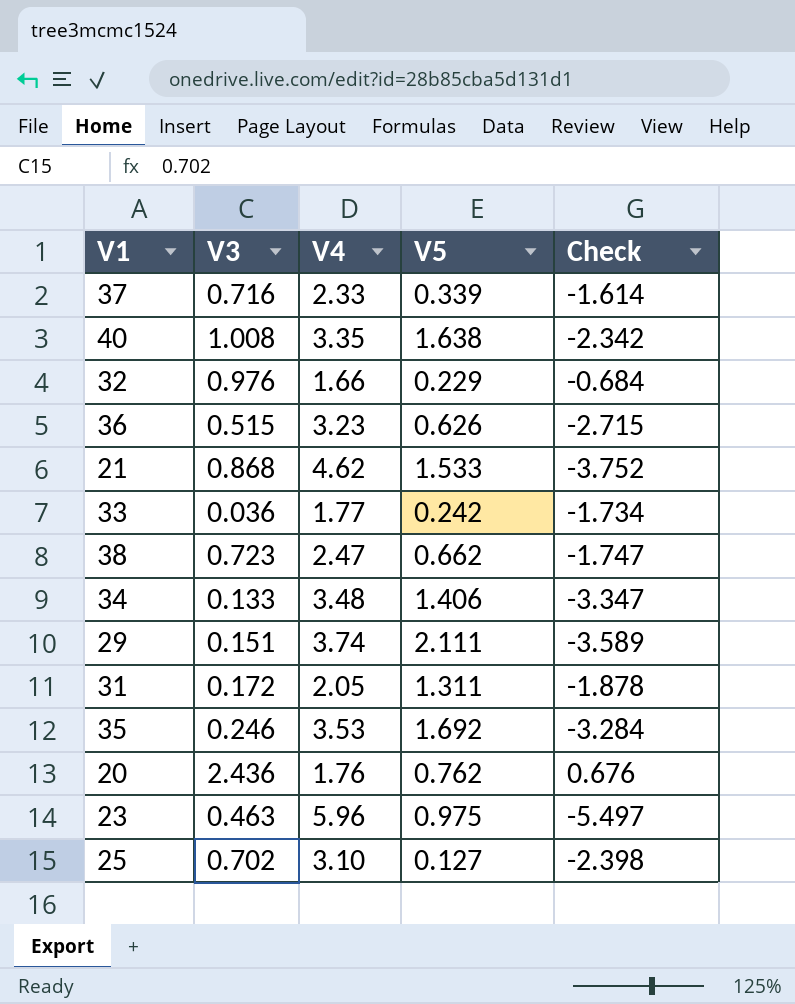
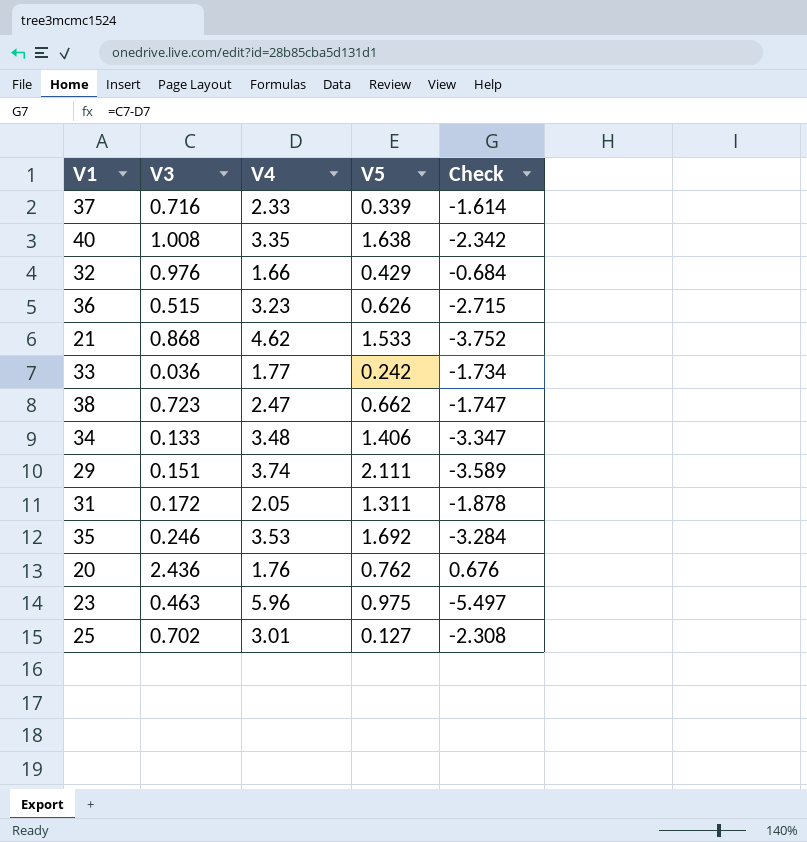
32 | V5: 0.229 -> 0.429
25 | V4: 3.10 -> 3.01
25 | Check: -2.398 -> -2.308

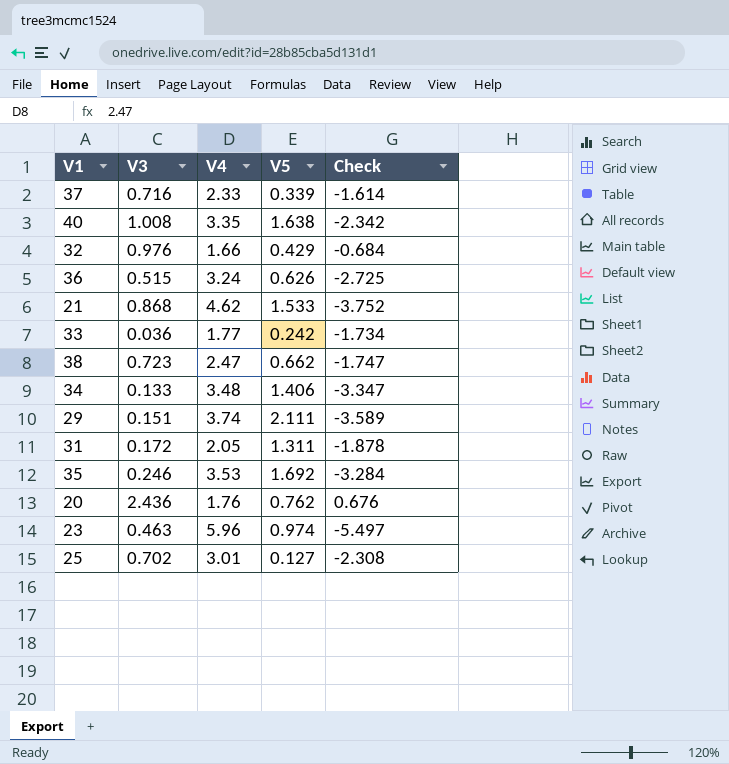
36 | V4: 3.23 -> 3.24
36 | Check: -2.715 -> -2.725
23 | V5: 0.975 -> 0.974

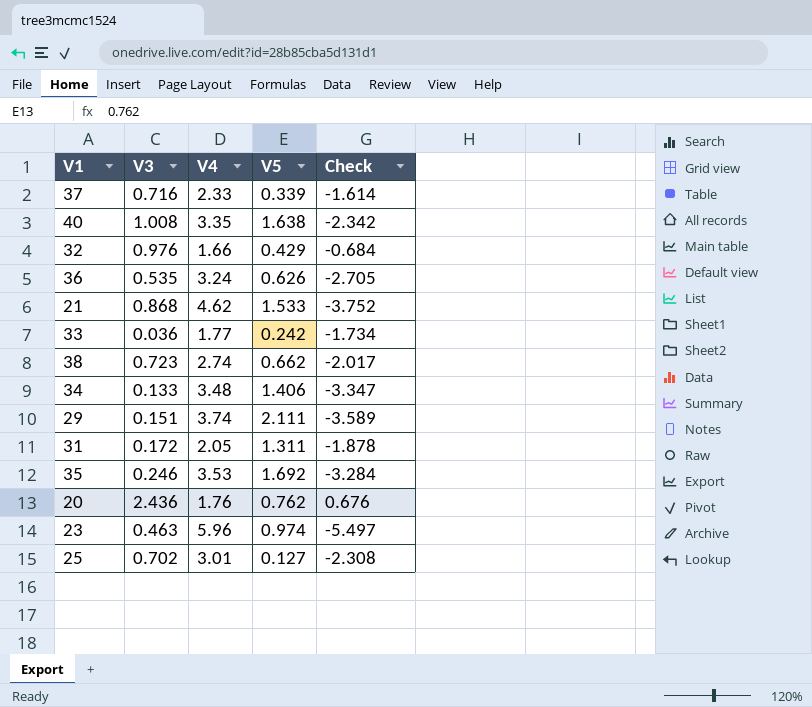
36 | V3: 0.515 -> 0.535
36 | Check: -2.725 -> -2.705
38 | V4: 2.47 -> 2.74
38 | Check: -1.747 -> -2.017

